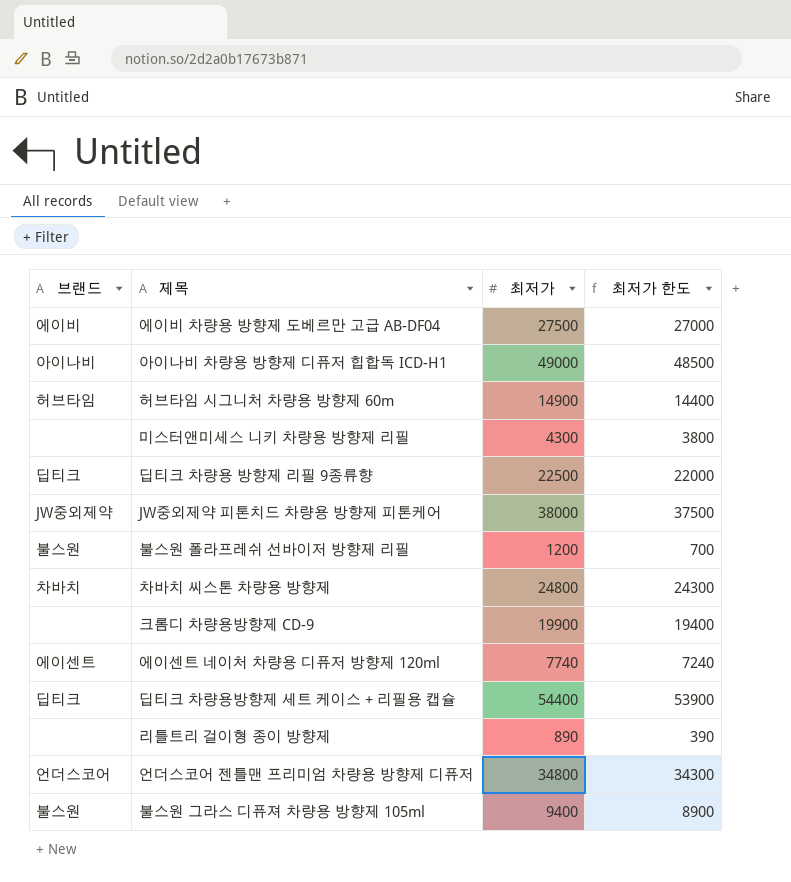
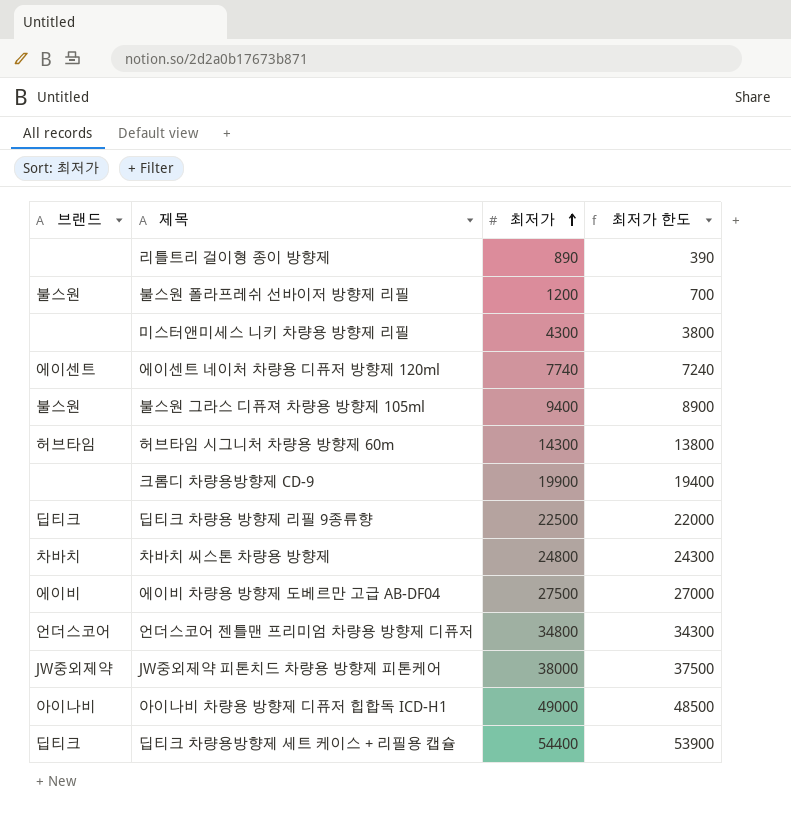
row order: none -> 최저가 ascending
허브타임 시그니처 차량용 방향제 60m | 최저가: 14900 -> 14300
허브타임 시그니처 차량용 방향제 60m | 최저가 한도: 14400 -> 13800

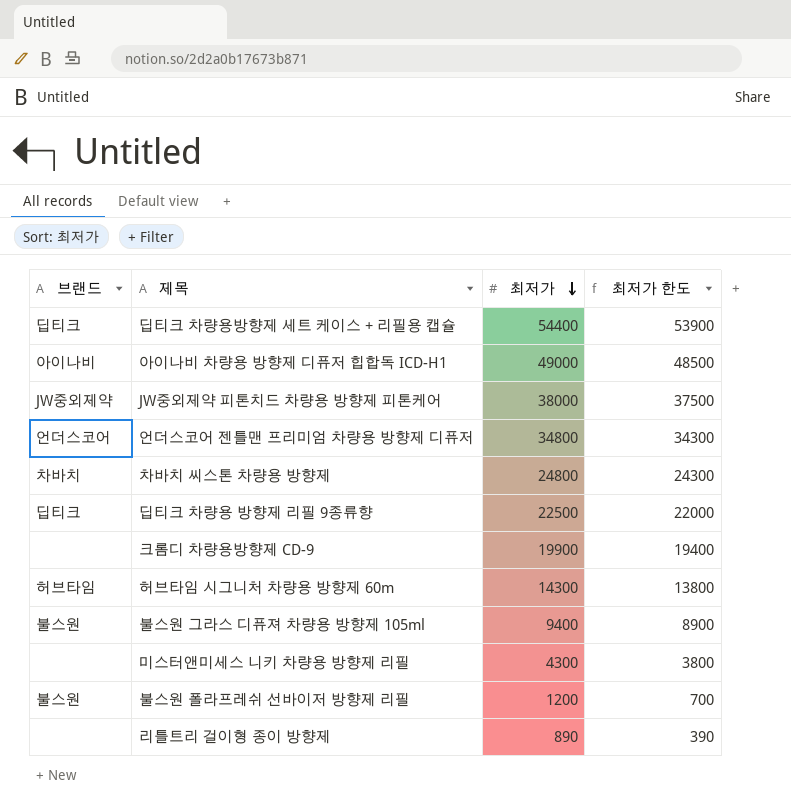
row order: 최저가 ascending -> 최저가 descending
row 에이센트 네이처 차량용 디퓨저 방향제 120ml: 에이센트 | 7740 | 7240 -> none
row 에이비 차량용 방향제 도베르만 고급 AB-DF04: 에이비 | 27500 | 27000 -> none

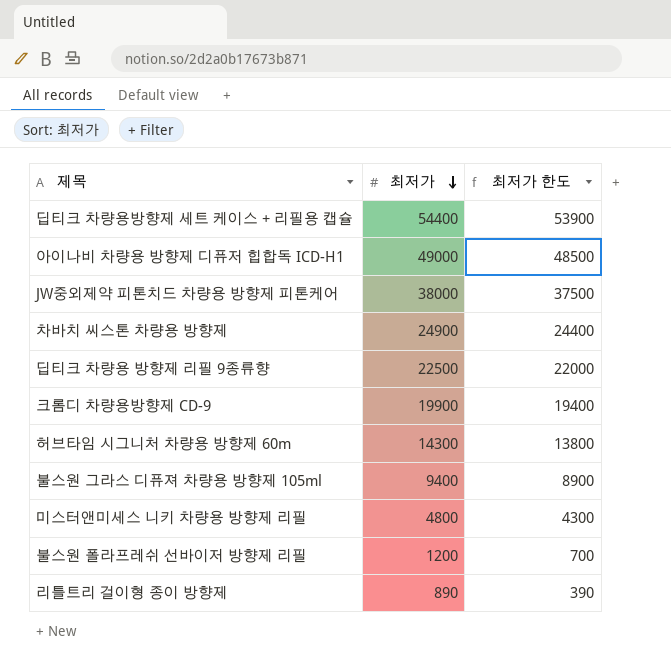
column 브랜드 | position: 1 -> none
row 언더스코어 젠틀맨 프리미엄 차량용 방향제 디퓨저: 언더스코어 | 34800 | 34300 -> none
차바치 씨스톤 차량용 방향제 | 최저가: 24800 -> 24900
차바치 씨스톤 차량용 방향제 | 최저가 한도: 24300 -> 24400
미스터앤미세스 니키 차량용 방향제 리필 | 최저가: 4300 -> 4800
미스터앤미세스 니키 차량용 방향제 리필 | 최저가 한도: 3800 -> 4300

